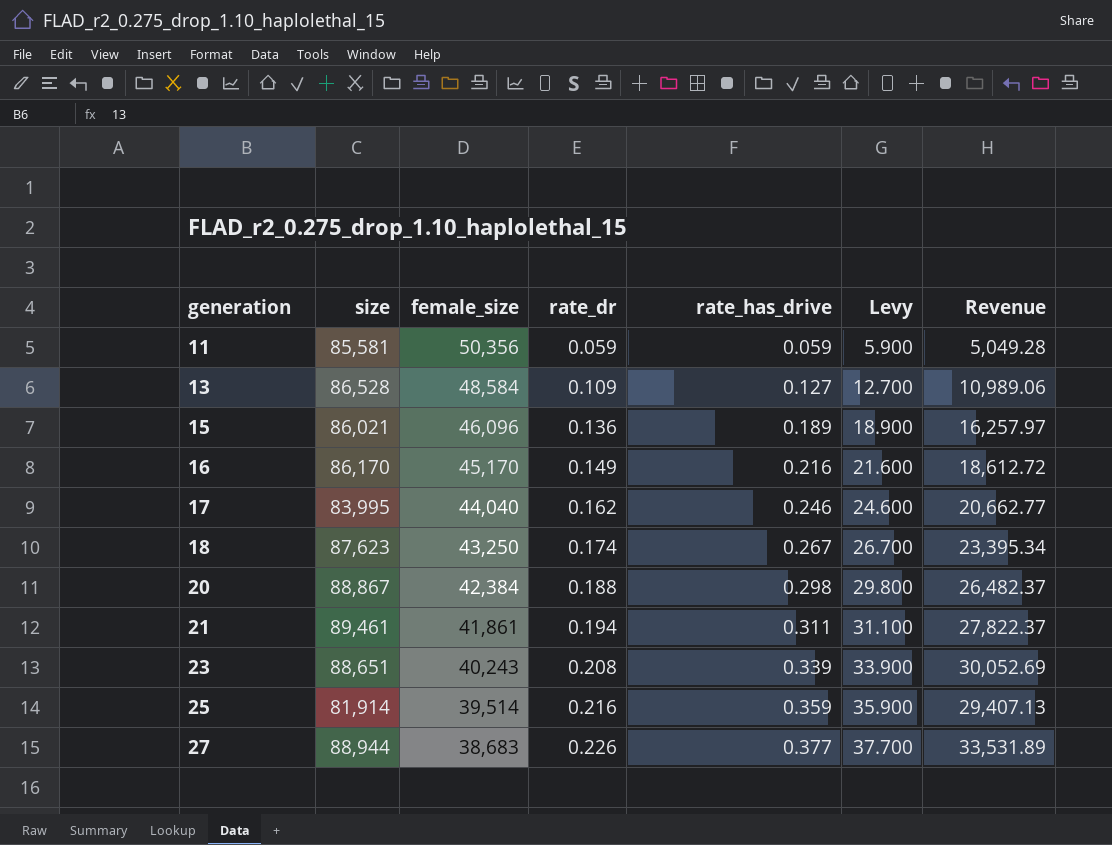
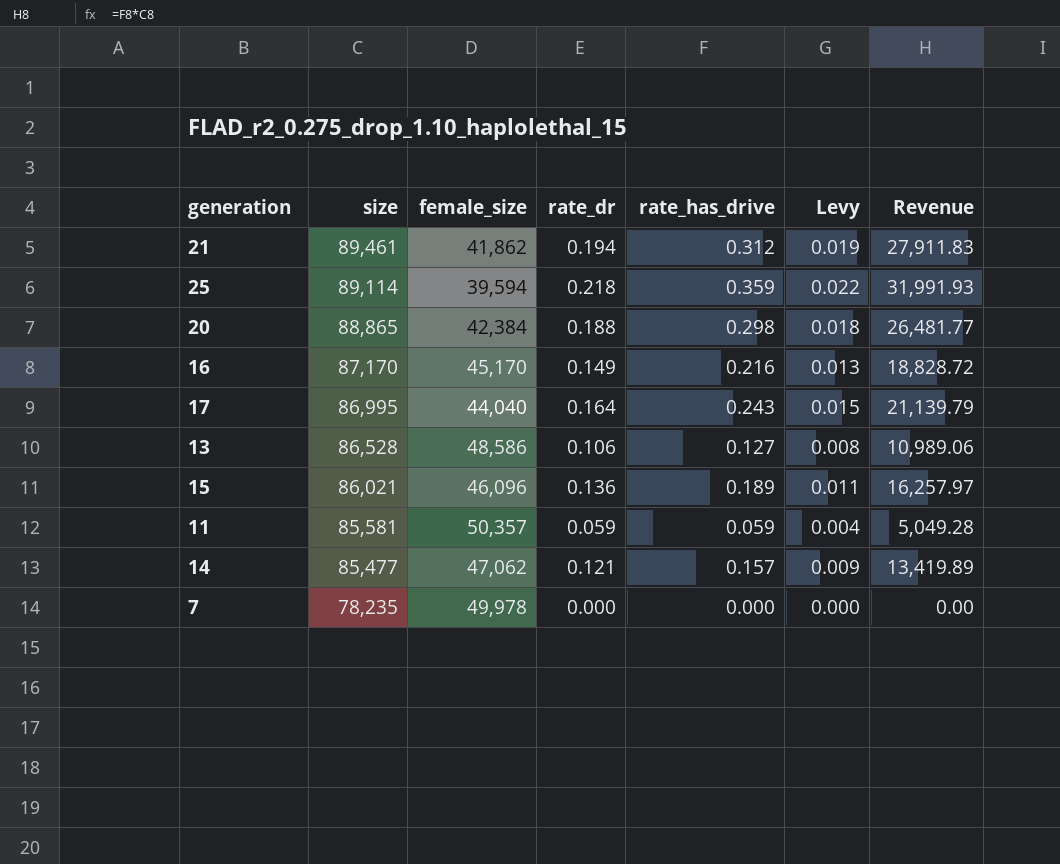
row order: generation ascending -> size descending
column Levy | formula: [rate_has_drive] * 100 -> [rate_has_drive] * 0.06
row 18: 87,623 | 43,250 | 0.174 | 0.267 | 26.700 | 23,395.34 -> none
row 23: 88,651 | 40,243 | 0.208 | 0.339 | 33.900 | 30,052.69 -> none
row 27: 88,944 | 38,683 | 0.226 | 0.377 | 37.700 | 33,531.89 -> none
21 | female_size: 41,861 -> 41,862
21 | rate_has_drive: 0.311 -> 0.312
21 | Revenue: 27,822.37 -> 27,911.83
25 | size: 81,914 -> 89,114
25 | female_size: 39,514 -> 39,594
25 | rate_dr: 0.216 -> 0.218
25 | Revenue: 29,407.13 -> 31,991.93
20 | size: 88,867 -> 88,865
20 | Revenue: 26,482.37 -> 26,481.77
16 | size: 86,170 -> 87,170
16 | Revenue: 18,612.72 -> 18,828.72
17 | size: 83,995 -> 86,995
17 | rate_dr: 0.162 -> 0.164
17 | rate_has_drive: 0.246 -> 0.243
17 | Revenue: 20,662.77 -> 21,139.79
13 | female_size: 48,584 -> 48,586
13 | rate_dr: 0.109 -> 0.106
11 | female_size: 50,356 -> 50,357
row 14: none -> 85,477 | 47,062 | 0.121 | 0.157 | 0.009 | 13,419.89
row 7: none -> 78,235 | 49,978 | 0.000 | 0.000 | 0.000 | 0.00

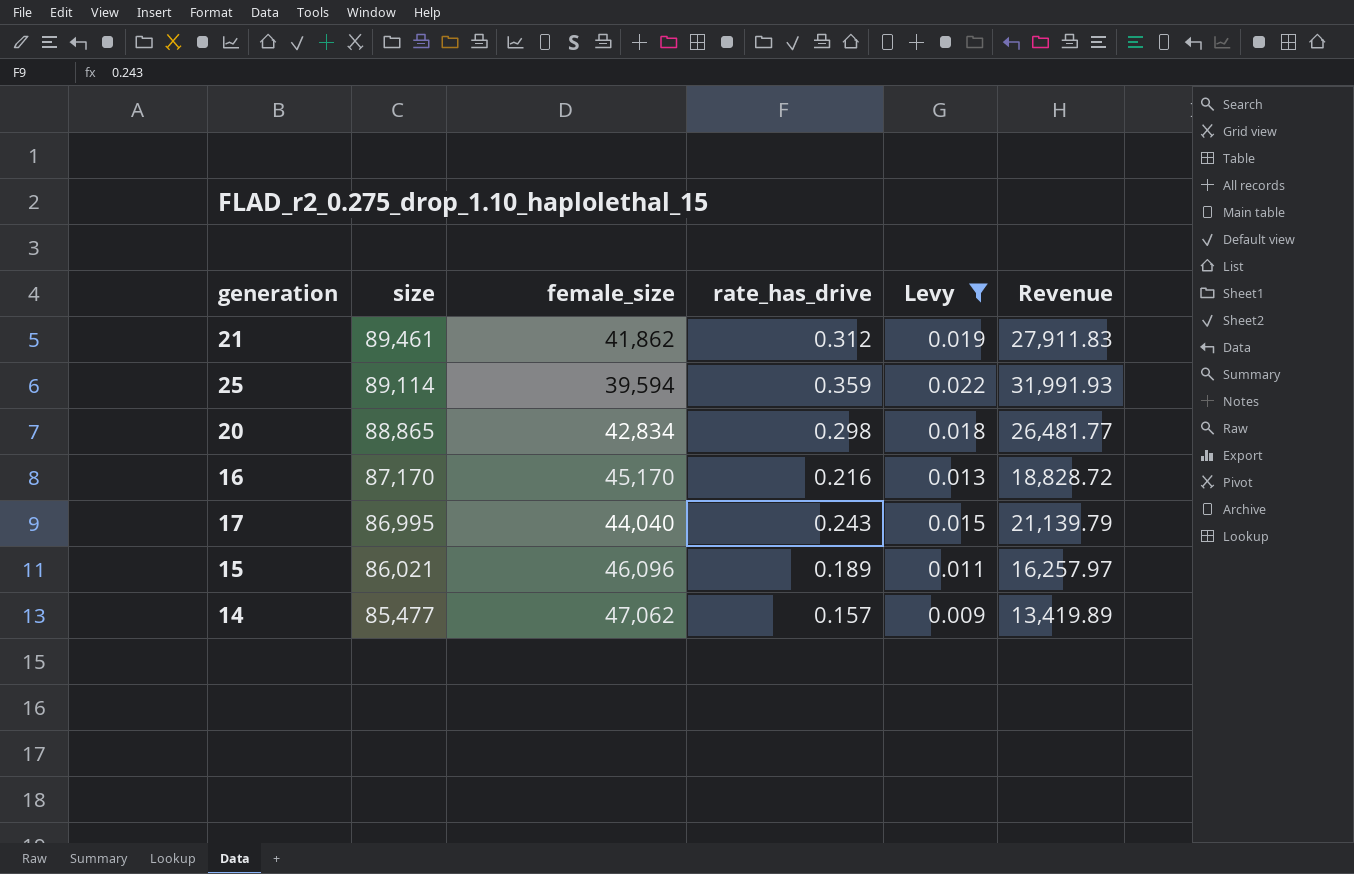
filter: none -> Levy >= 0.009
column rate_dr | position: 4 -> none
20 | female_size: 42,384 -> 42,834

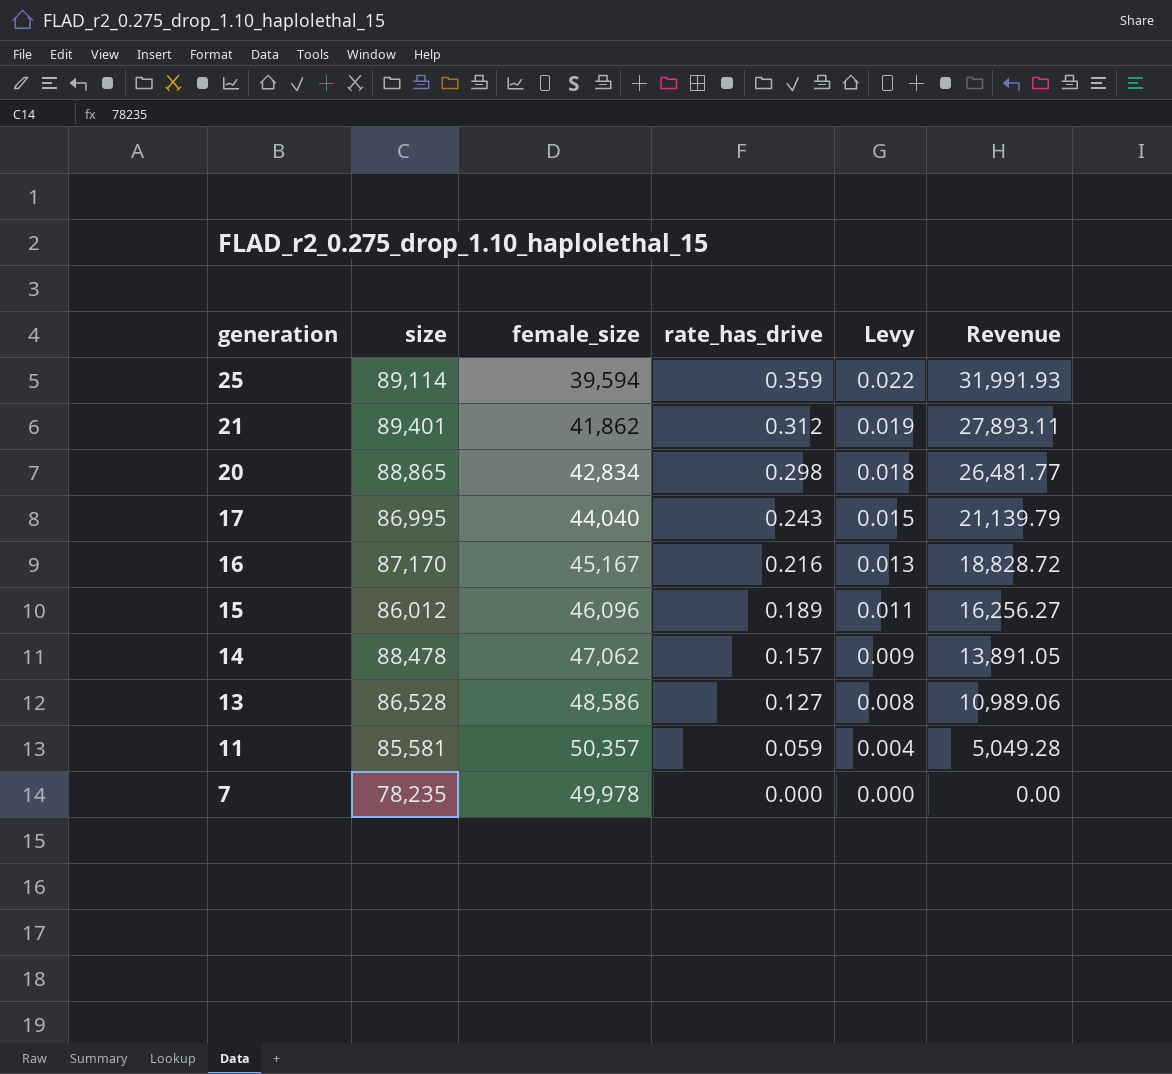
filter: Levy >= 0.009 -> none
row order: size descending -> generation descending
21 | size: 89,461 -> 89,401
21 | Revenue: 27,911.83 -> 27,893.11
16 | female_size: 45,170 -> 45,167
15 | size: 86,021 -> 86,012
15 | Revenue: 16,257.97 -> 16,256.27
14 | size: 85,477 -> 88,478
14 | Revenue: 13,419.89 -> 13,891.05

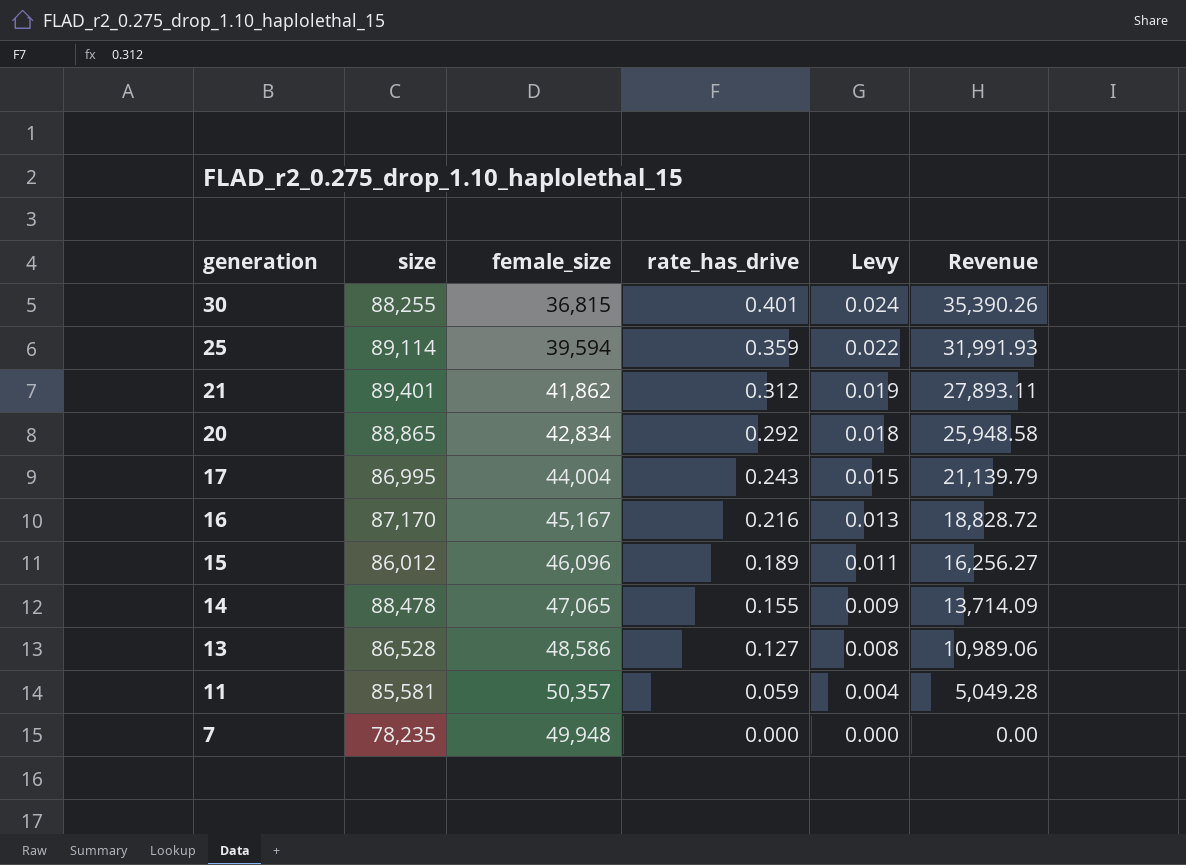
row 30: none -> 88,255 | 36,815 | 0.401 | 0.024 | 35,390.26
20 | rate_has_drive: 0.298 -> 0.292
20 | Revenue: 26,481.77 -> 25,948.58
17 | female_size: 44,040 -> 44,004
14 | female_size: 47,062 -> 47,065
14 | rate_has_drive: 0.157 -> 0.155
14 | Revenue: 13,891.05 -> 13,714.09
7 | female_size: 49,978 -> 49,948

